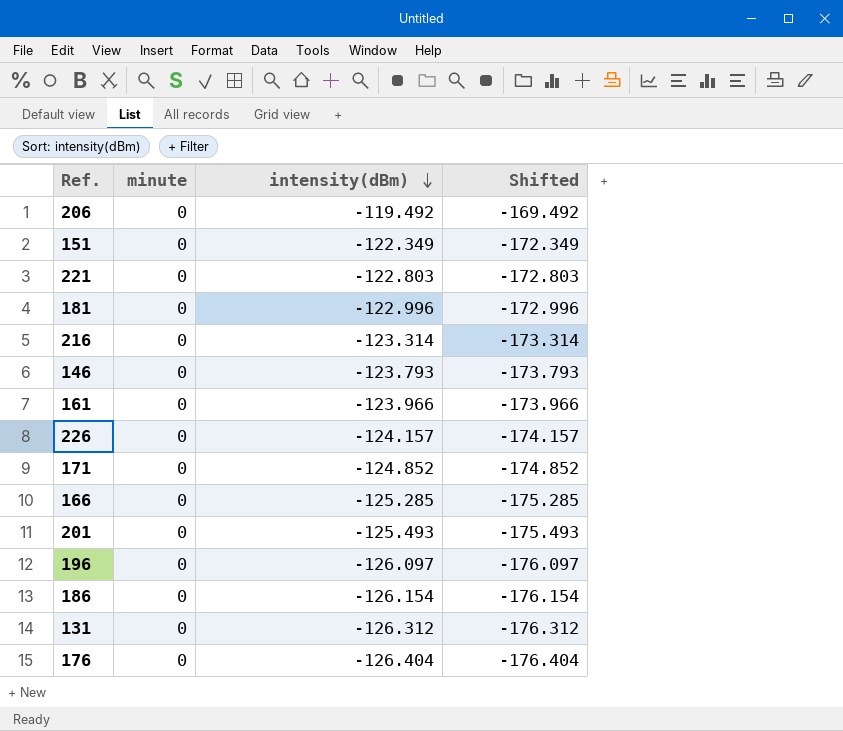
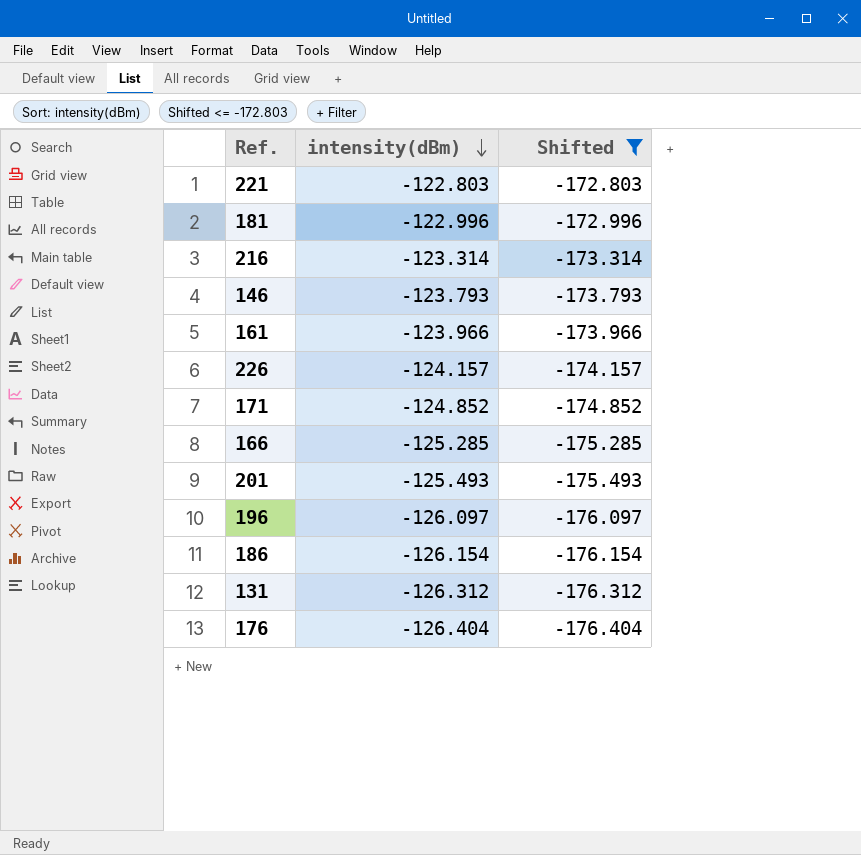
filter: none -> Shifted <= -172.803
column minute | position: 2 -> none

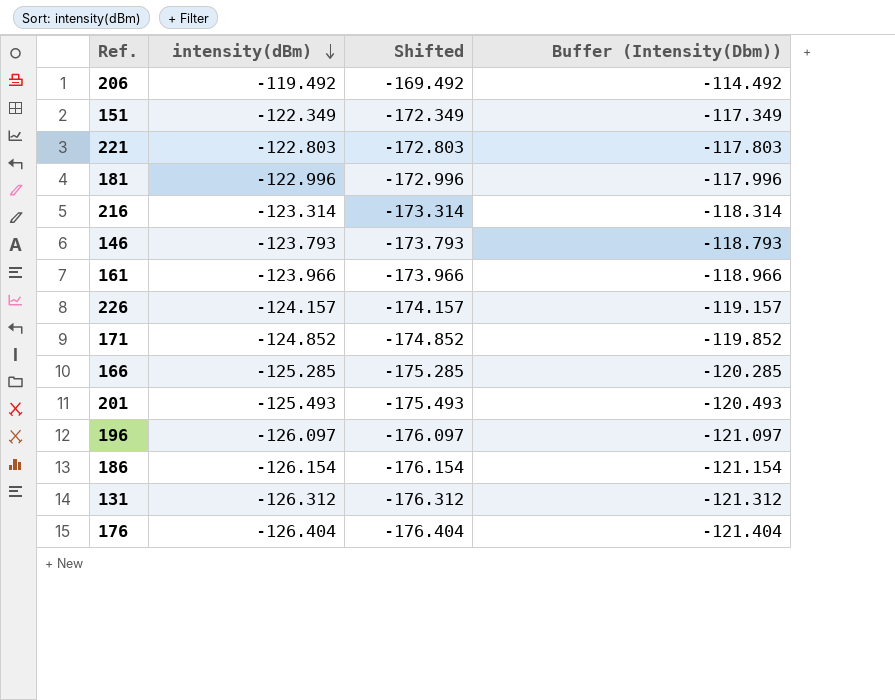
filter: Shifted <= -172.803 -> none
column Buffer (Intensity(Dbm)) | formula: none -> [intensity(dBm)] + 5

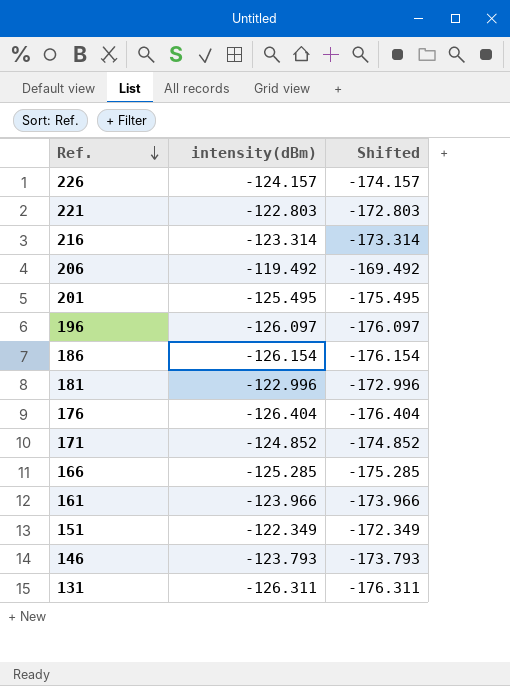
row order: intensity(dBm) descending -> Ref. descending
column Buffer (Intensity(Dbm)) | formula: [intensity(dBm)] + 5 -> none
201 | intensity(dBm): -125.493 -> -125.495
201 | Shifted: -175.493 -> -175.495
131 | intensity(dBm): -126.312 -> -126.311
131 | Shifted: -176.312 -> -176.311

